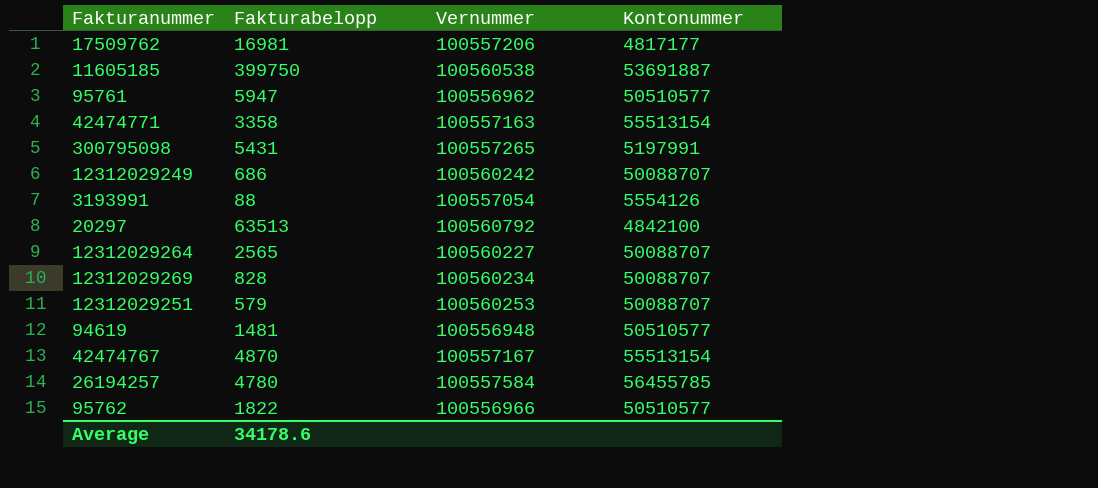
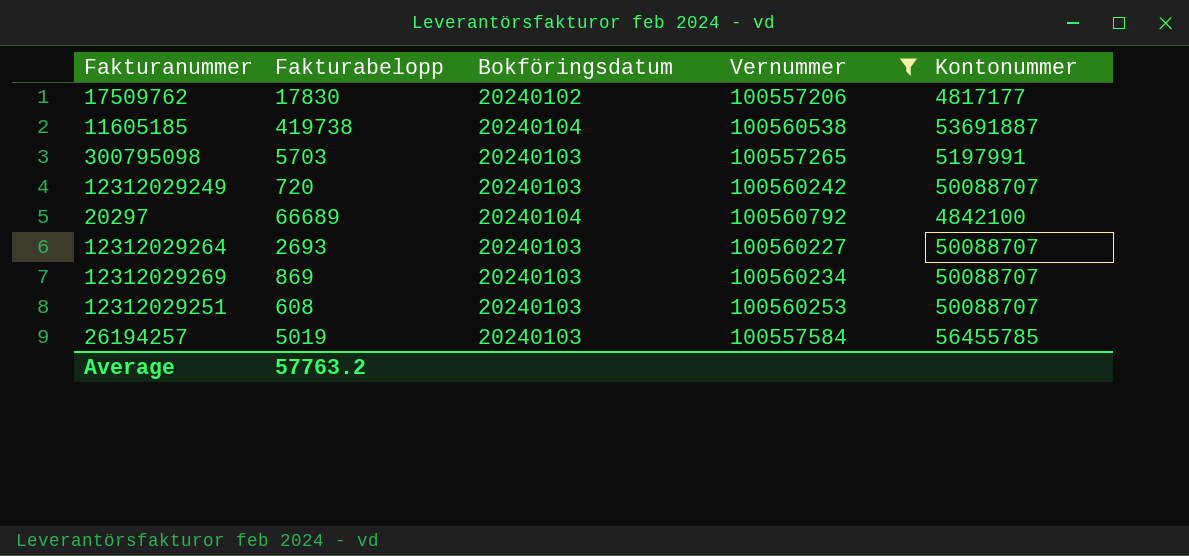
filter: none -> Vernummer >= 100557206
column Bokföringsdatum | position: none -> 3
17509762 | Fakturabelopp: 16981 -> 17830
11605185 | Fakturabelopp: 399750 -> 419738
300795098 | Fakturabelopp: 5431 -> 5703
12312029249 | Fakturabelopp: 686 -> 720
20297 | Fakturabelopp: 63513 -> 66689
12312029264 | Fakturabelopp: 2565 -> 2693
12312029269 | Fakturabelopp: 828 -> 869
12312029251 | Fakturabelopp: 579 -> 608
26194257 | Fakturabelopp: 4780 -> 5019
Average | Fakturabelopp: 34178.6 -> 57763.2

